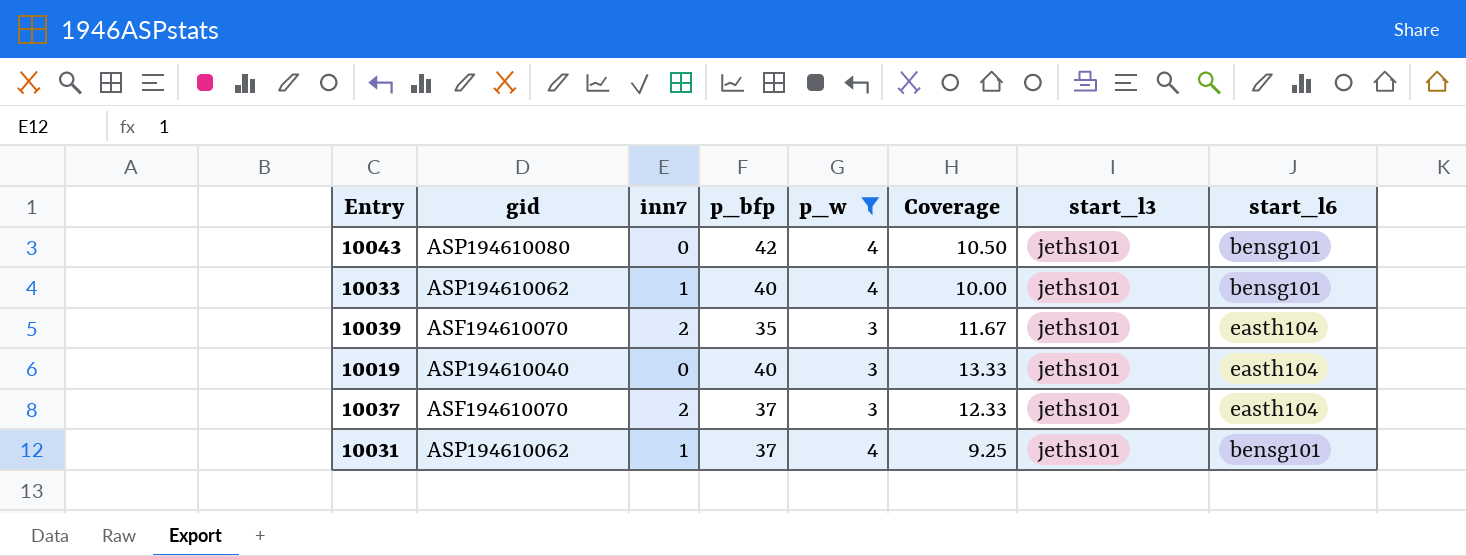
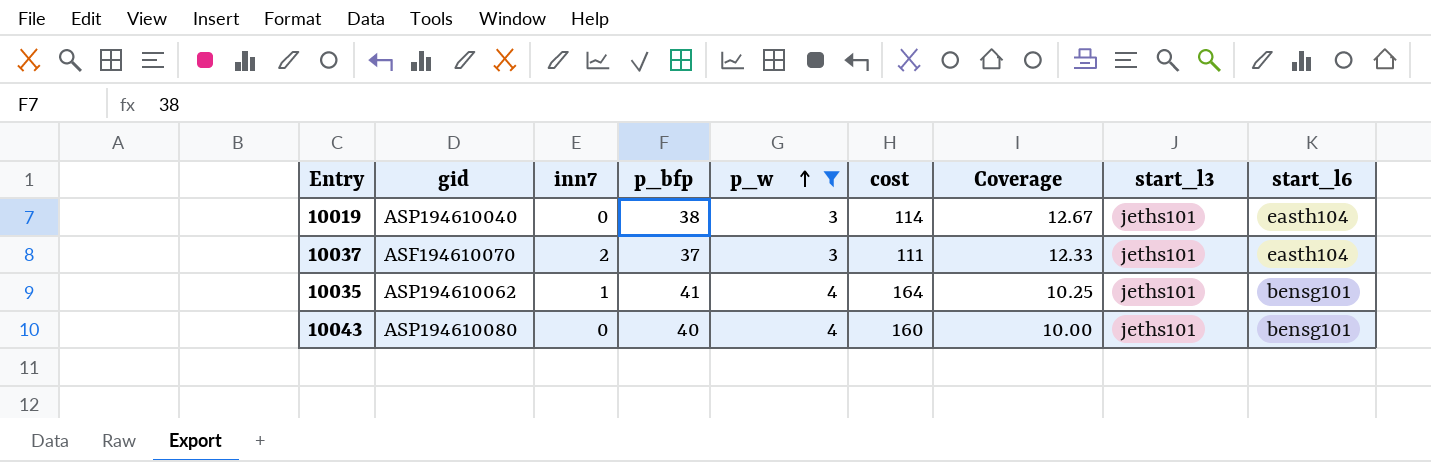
row order: none -> p_w ascending
column cost | formula: none -> [p_bfp] * [p_w]
row 10033: ASP194610062 | 1 | 40 | 4 | 10.00 | jeths101 | bensg101 -> none
row 10039: ASF194610070 | 2 | 35 | 3 | 11.67 | jeths101 | easth104 -> none
row 10031: ASP194610062 | 1 | 37 | 4 | 9.25 | jeths101 | bensg101 -> none
10019 | p_bfp: 40 -> 38
10019 | Coverage: 13.33 -> 12.67
row 10035: none -> ASP194610062 | 1 | 41 | 4 | 164 | 10.25 | jeths101 | bensg101
10043 | p_bfp: 42 -> 40
10043 | Coverage: 10.50 -> 10.00

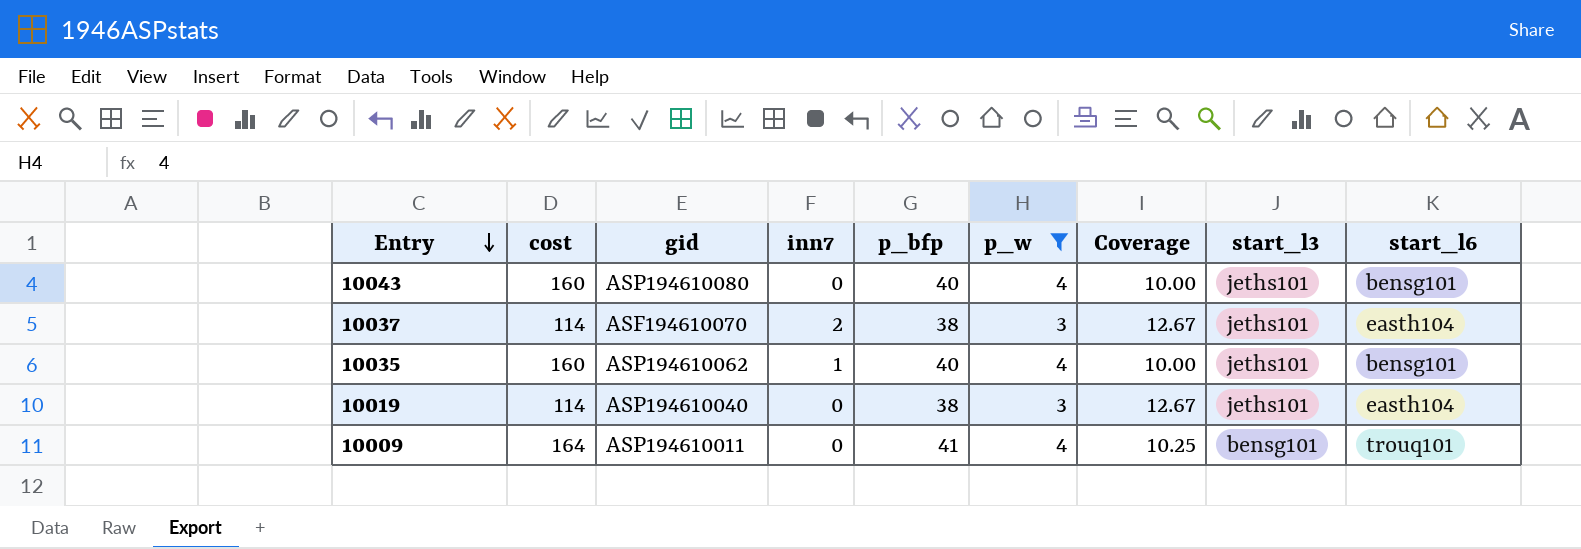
row order: p_w ascending -> Entry descending
column cost | position: 6 -> 2
10037 | cost: 111 -> 114
10037 | p_bfp: 37 -> 38
10037 | Coverage: 12.33 -> 12.67
10035 | cost: 164 -> 160
10035 | p_bfp: 41 -> 40
10035 | Coverage: 10.25 -> 10.00
row 10009: none -> 164 | ASP194610011 | 0 | 41 | 4 | 10.25 | bensg101 | trouq101

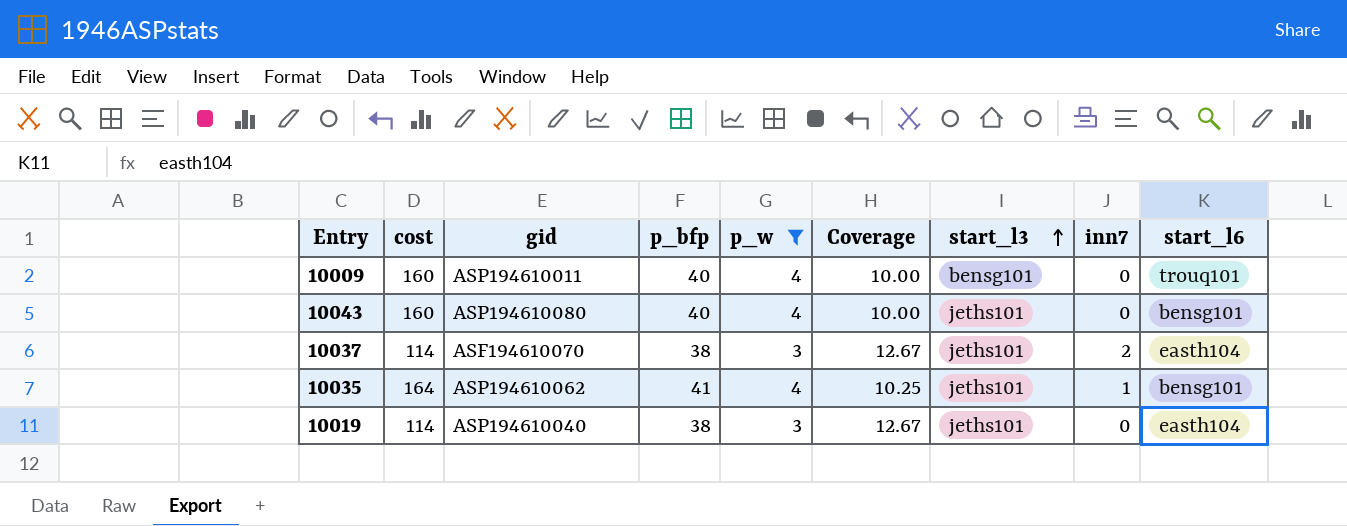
row order: Entry descending -> start_l3 ascending
column inn7 | position: 4 -> 8
10009 | cost: 164 -> 160
10009 | p_bfp: 41 -> 40
10009 | Coverage: 10.25 -> 10.00
10035 | cost: 160 -> 164
10035 | p_bfp: 40 -> 41
10035 | Coverage: 10.00 -> 10.25

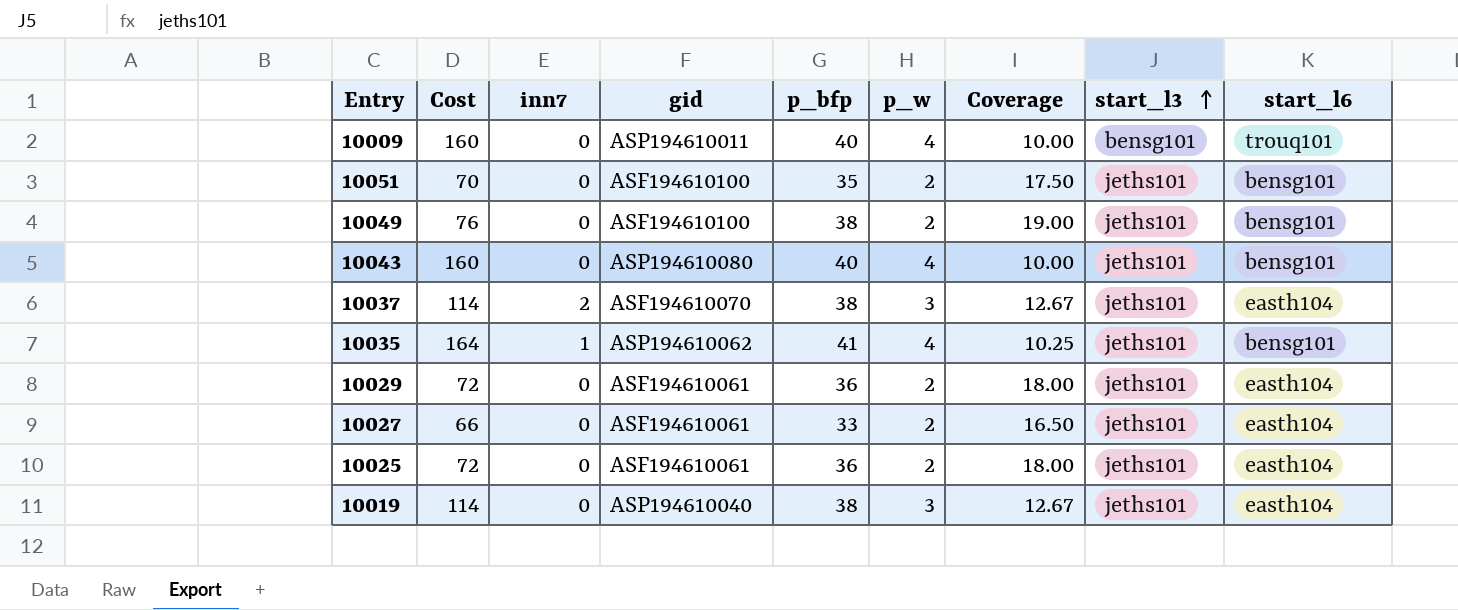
filter: p_w != 2 -> none
column name: cost -> Cost
column inn7 | position: 8 -> 3

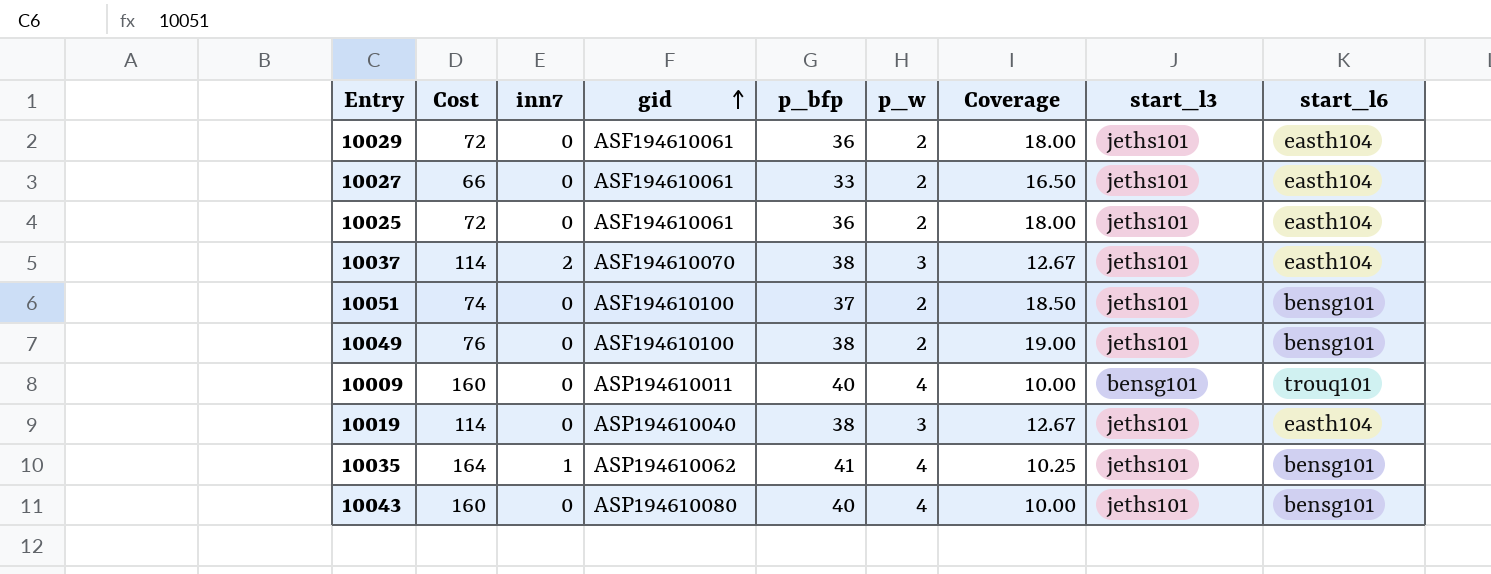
row order: start_l3 ascending -> gid ascending
10051 | Cost: 70 -> 74
10051 | p_bfp: 35 -> 37
10051 | Coverage: 17.50 -> 18.50

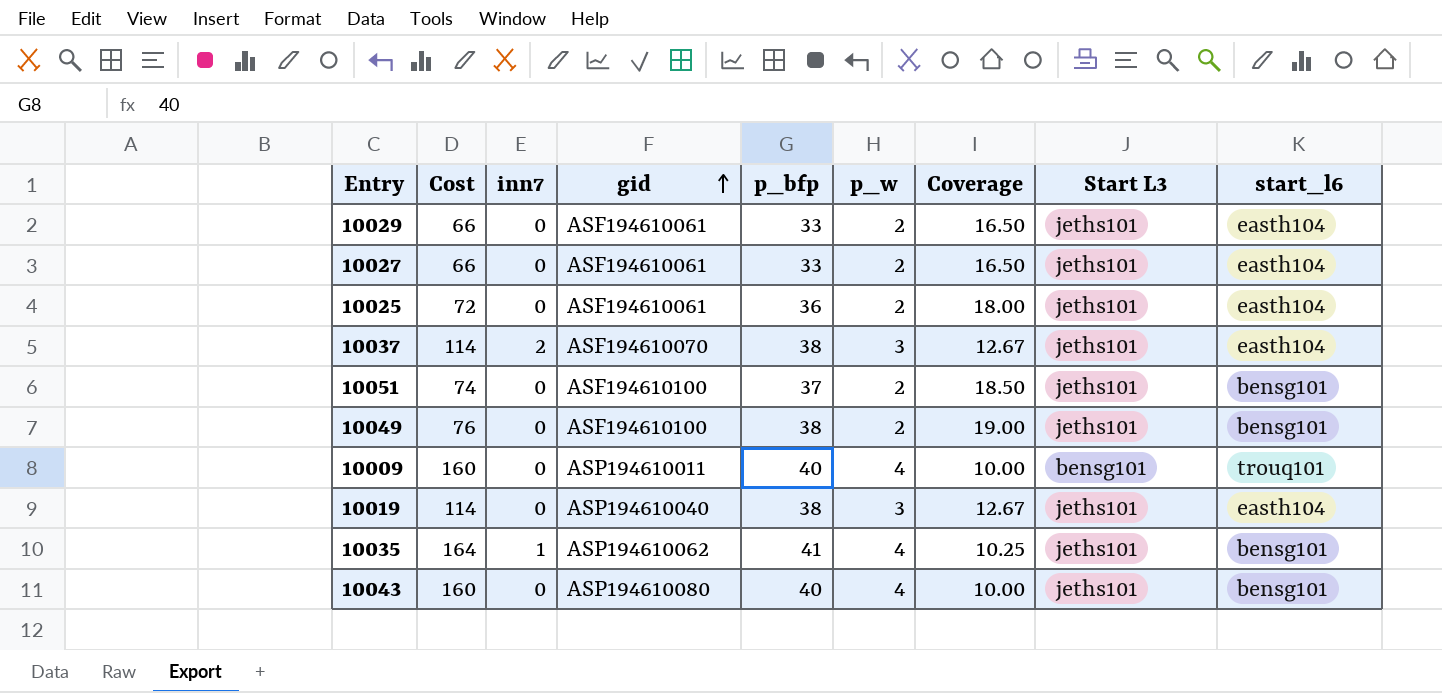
column name: start_l3 -> Start L3
10029 | Cost: 72 -> 66
10029 | p_bfp: 36 -> 33
10029 | Coverage: 18.00 -> 16.50

